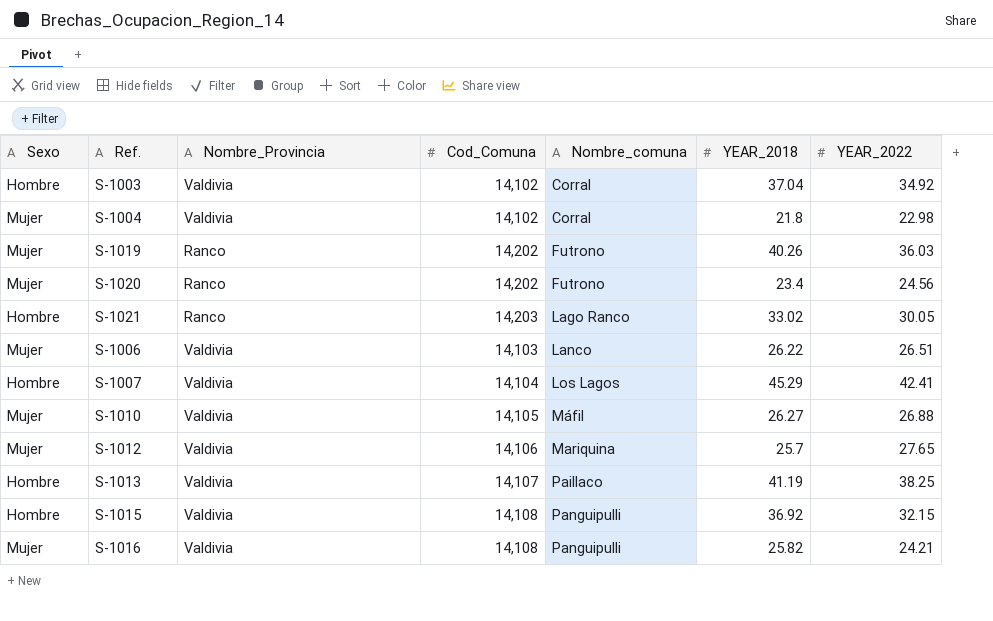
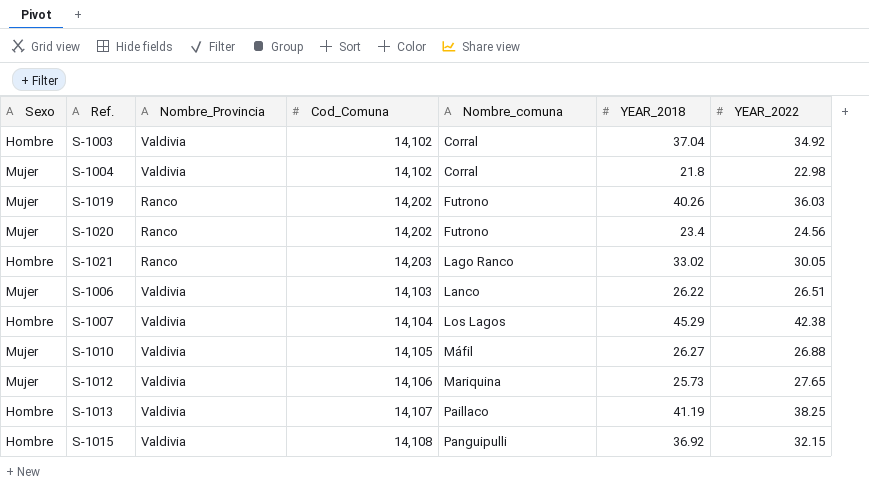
row S-1016: Mujer | Valdivia | 14,108 | Panguipulli | 25.82 | 24.21 -> none
S-1007 | YEAR_2022: 42.41 -> 42.38
S-1012 | YEAR_2018: 25.7 -> 25.73

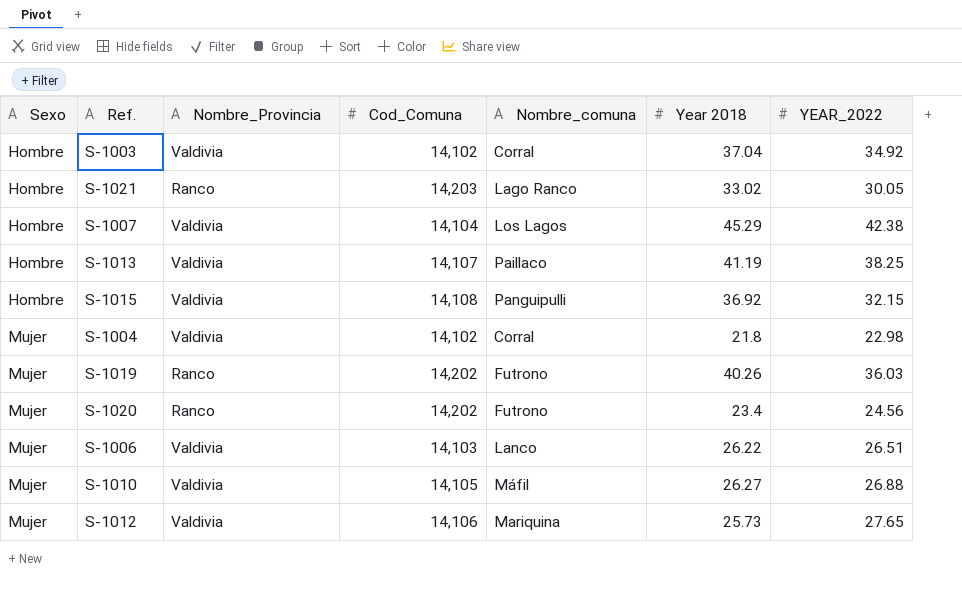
row order: Nombre_comuna ascending -> Sexo ascending
column name: YEAR_2018 -> Year 2018

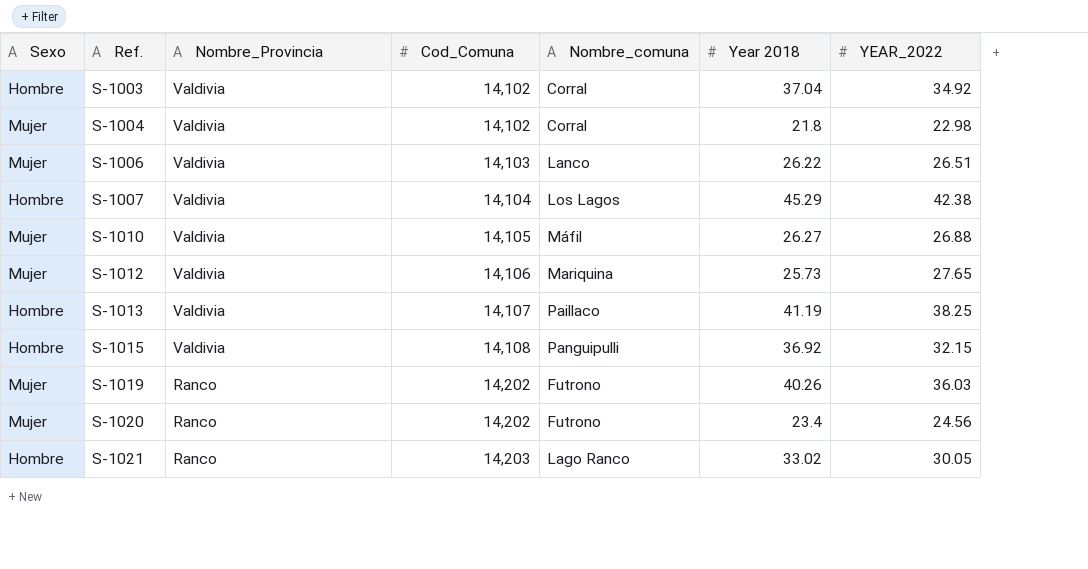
row order: Sexo ascending -> Ref. ascending

